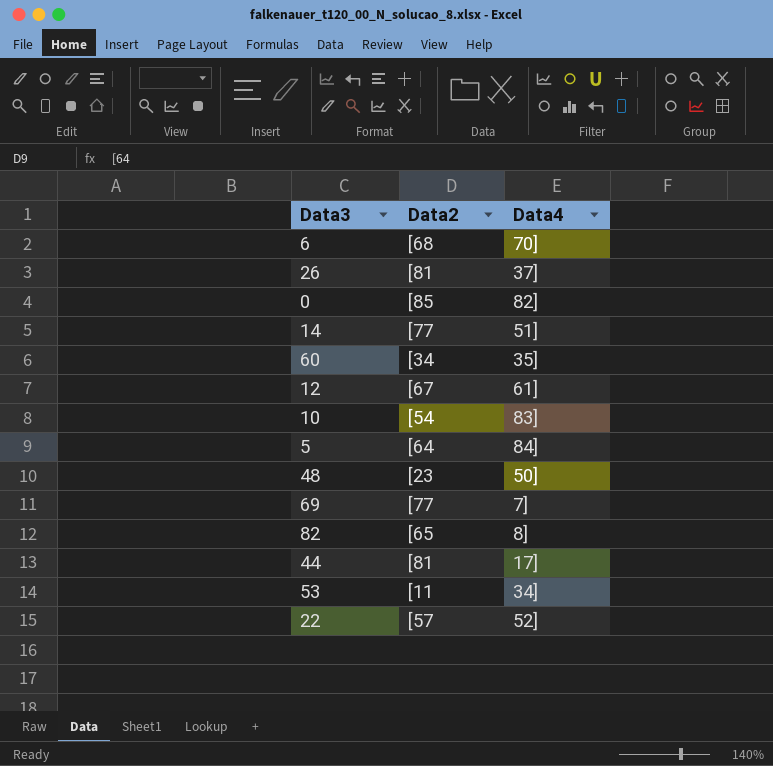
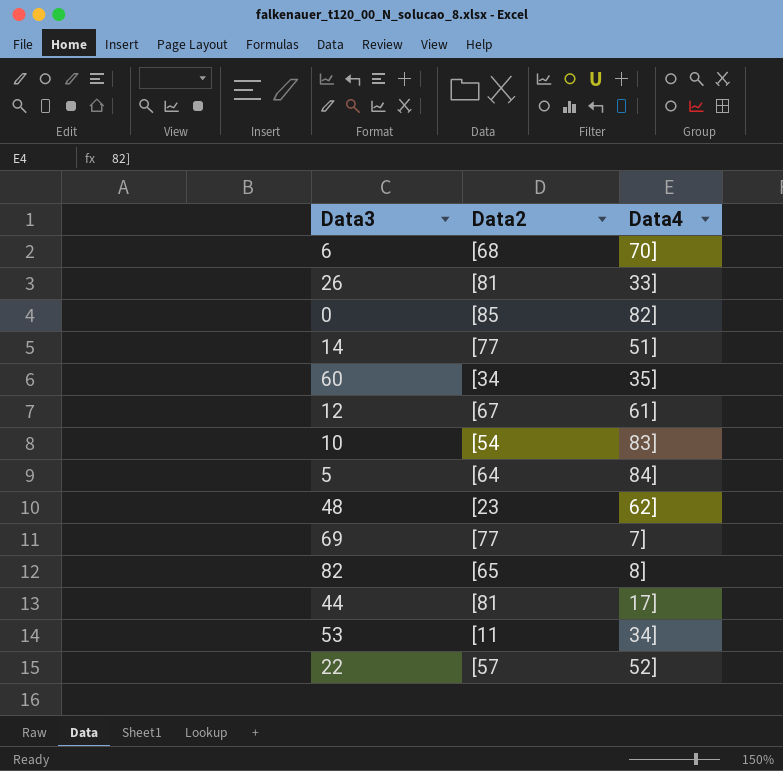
26 | Data4: 37] -> 33]
48 | Data4: 50] -> 62]

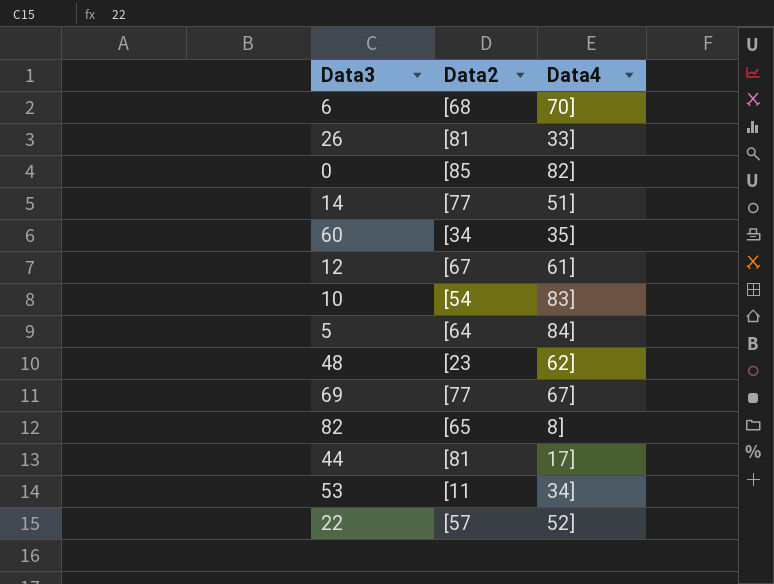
69 | Data4: 7] -> 67]

